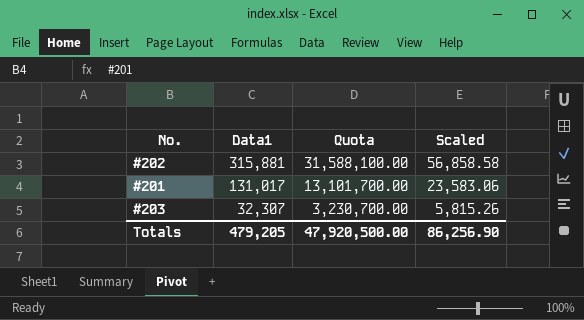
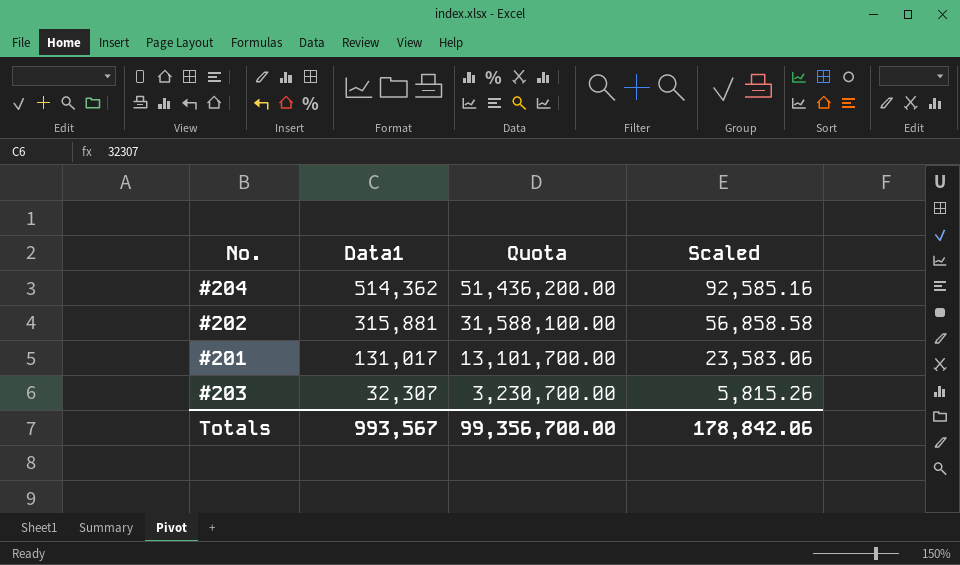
row #204: none -> 514,362 | 51,436,200.00 | 92,585.16
Totals | Data1: 479,205 -> 993,567
Totals | Quota: 47,920,500.00 -> 99,356,700.00
Totals | Scaled: 86,256.90 -> 178,842.06

